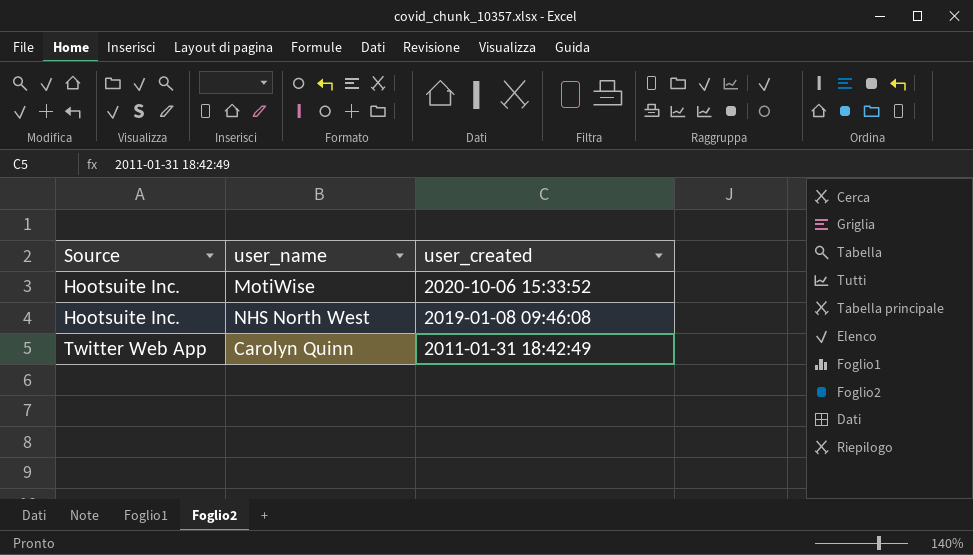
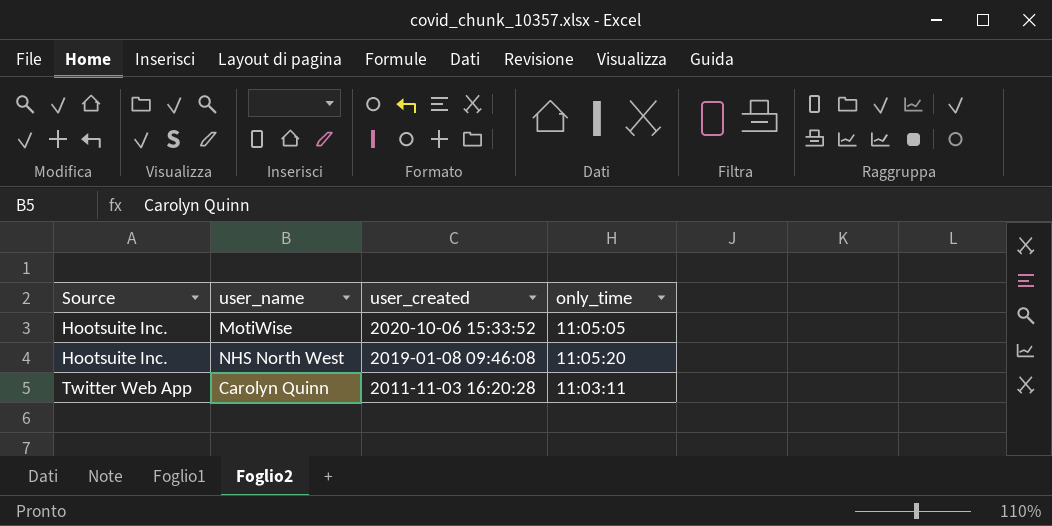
column only_time | position: none -> 4
Carolyn Quinn | user_created: 2011-01-31 18:42:49 -> 2011-11-03 16:20:28

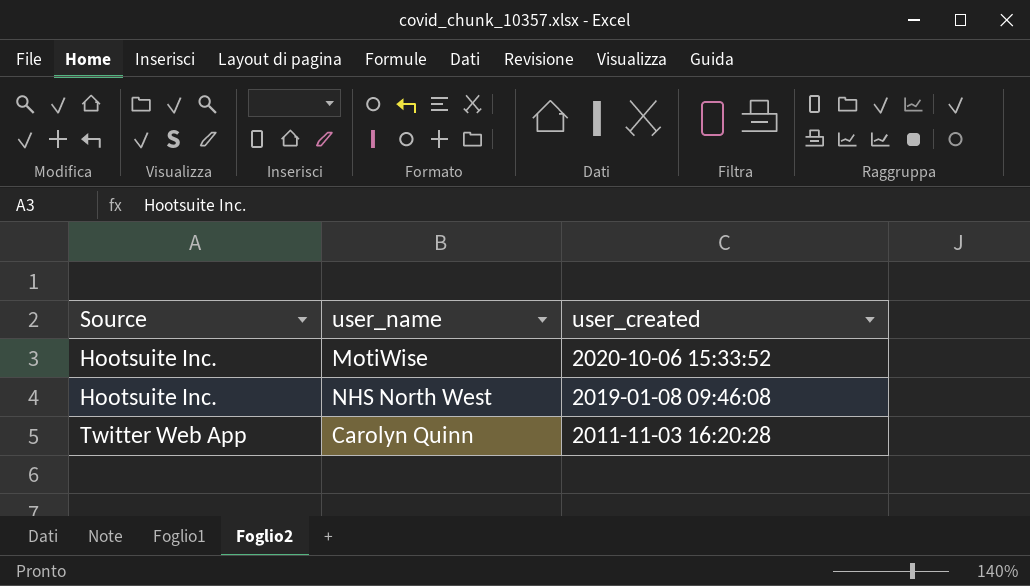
column only_time | position: 4 -> none

